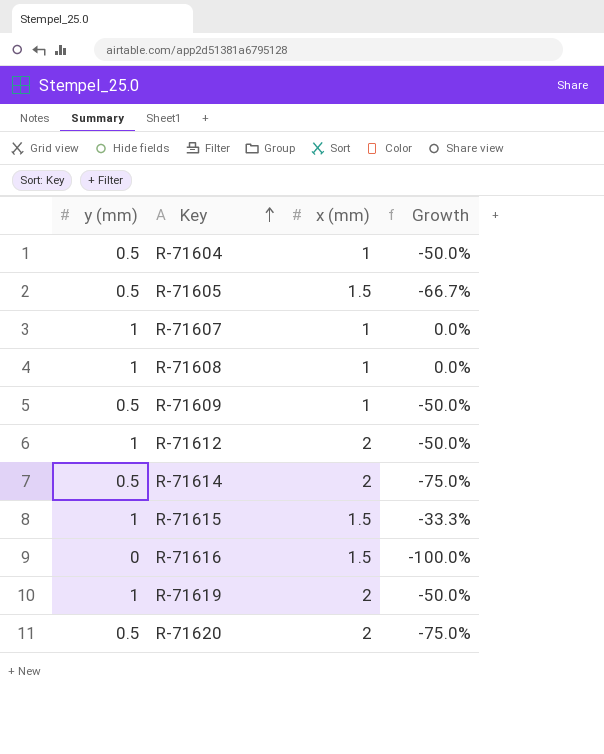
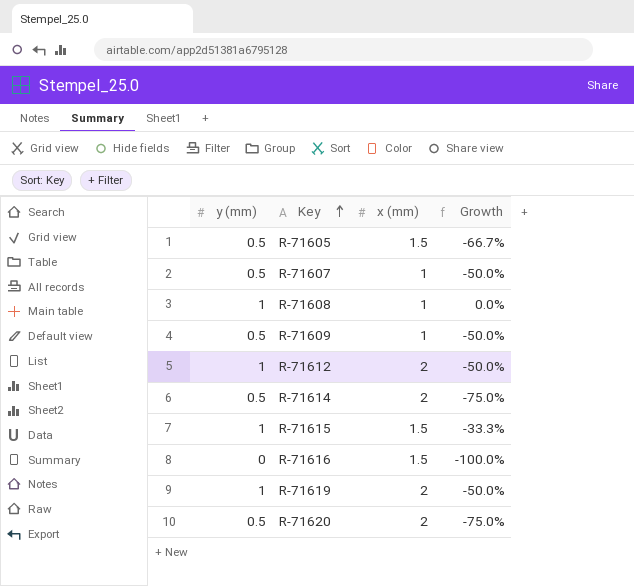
row R-71604: 0.5 | 1 | -50.0% -> none
R-71607 | y (mm): 1 -> 0.5
R-71607 | Growth: 0.0% -> -50.0%

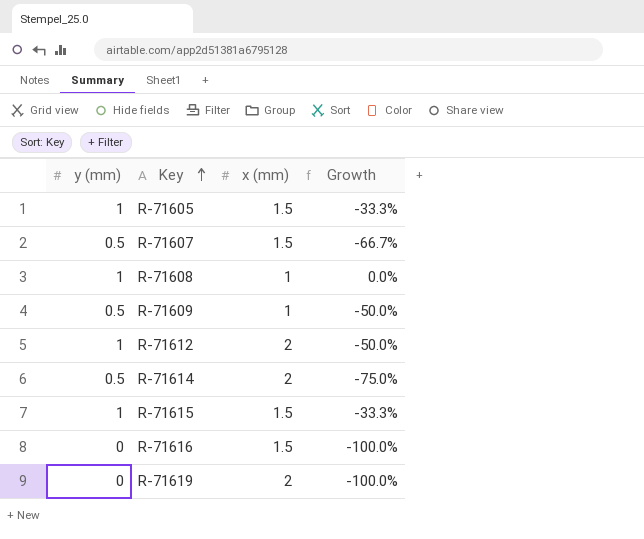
row R-71620: 0.5 | 2 | -75.0% -> none
R-71605 | y (mm): 0.5 -> 1
R-71605 | Growth: -66.7% -> -33.3%
R-71607 | x (mm): 1 -> 1.5
R-71607 | Growth: -50.0% -> -66.7%
R-71619 | y (mm): 1 -> 0
R-71619 | Growth: -50.0% -> -100.0%

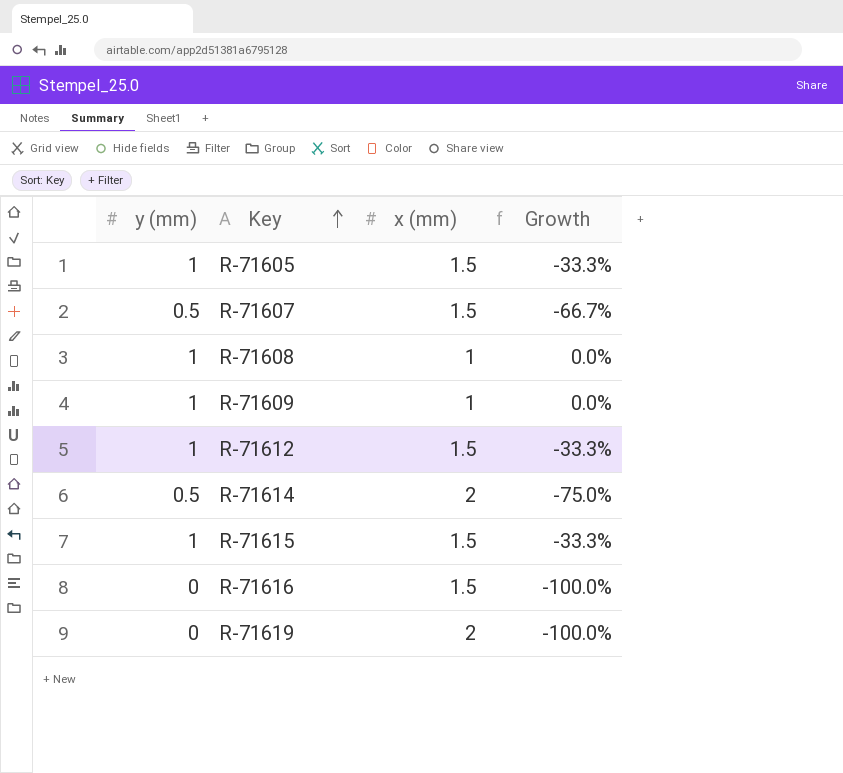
R-71609 | y (mm): 0.5 -> 1
R-71609 | Growth: -50.0% -> 0.0%
R-71612 | x (mm): 2 -> 1.5
R-71612 | Growth: -50.0% -> -33.3%

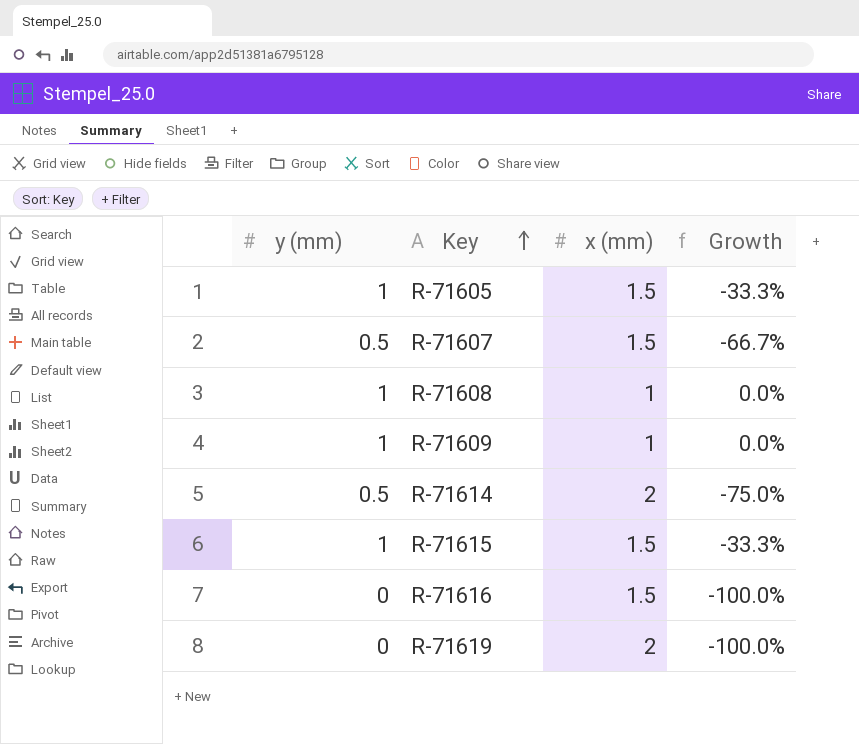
row R-71612: 1 | 1.5 | -33.3% -> none

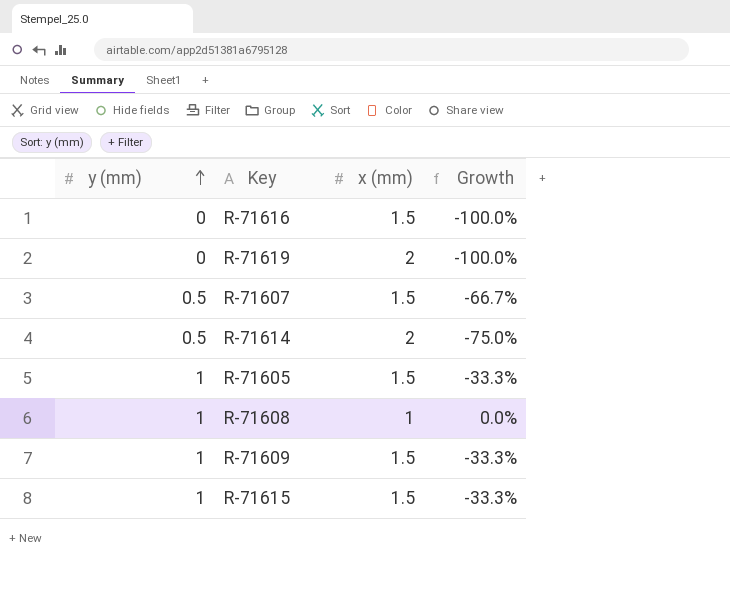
row order: Key ascending -> y (mm) ascending
R-71609 | x (mm): 1 -> 1.5
R-71609 | Growth: 0.0% -> -33.3%

